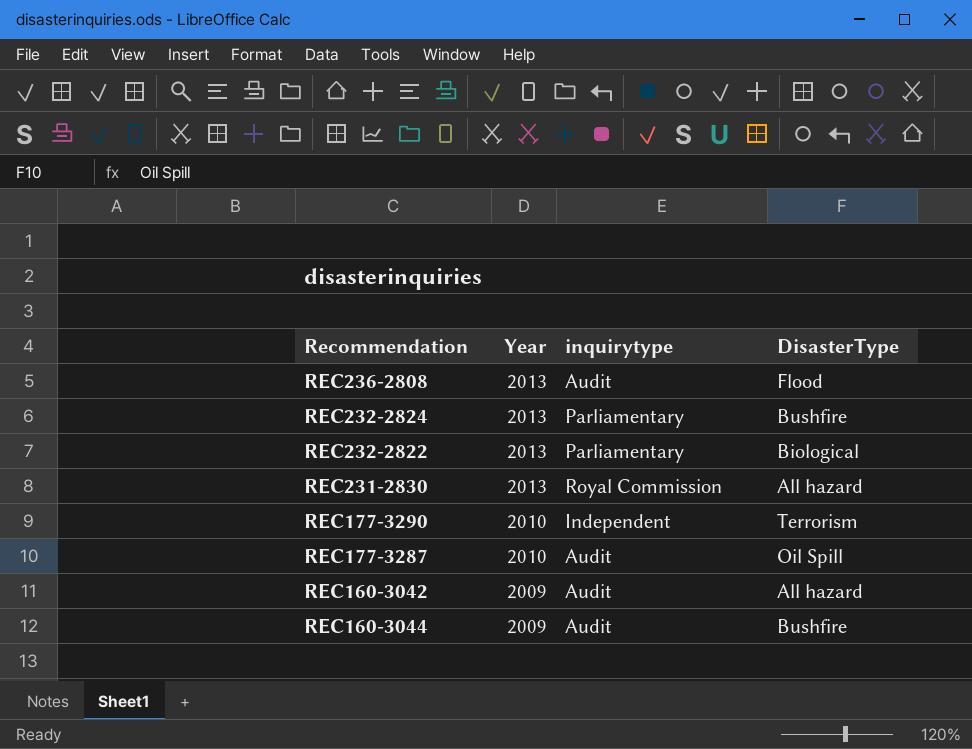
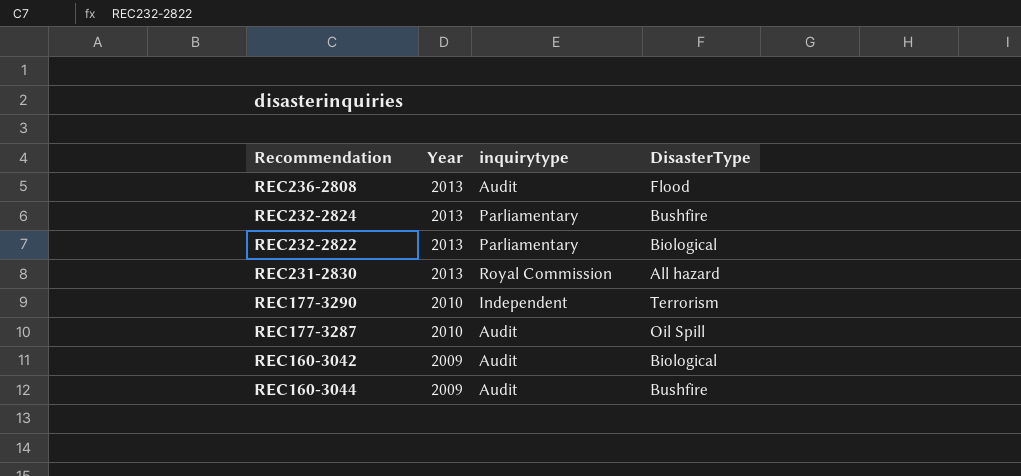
REC160-3042 | DisasterType: All hazard -> Biological

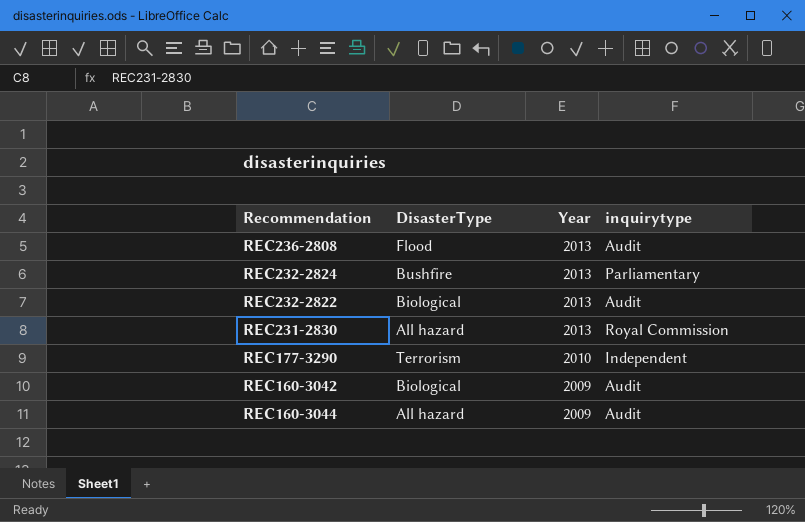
column DisasterType | position: 4 -> 2
row REC177-3287: 2010 | Audit | Oil Spill -> none
REC232-2822 | inquirytype: Parliamentary -> Audit
REC160-3044 | DisasterType: Bushfire -> All hazard

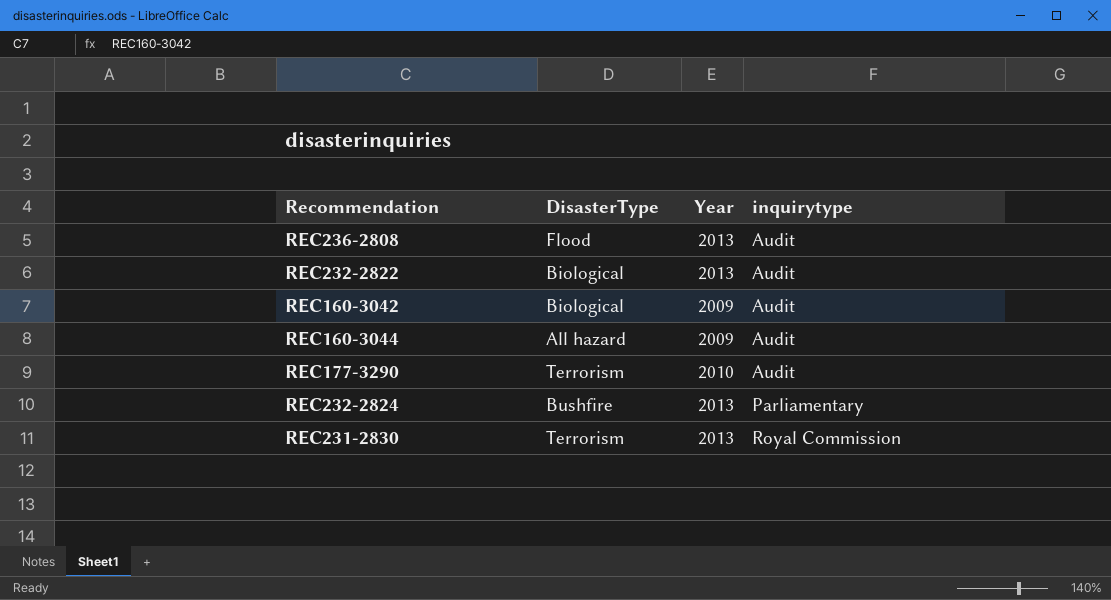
row order: Year descending -> inquirytype ascending
REC177-3290 | inquirytype: Independent -> Audit
REC231-2830 | DisasterType: All hazard -> Terrorism

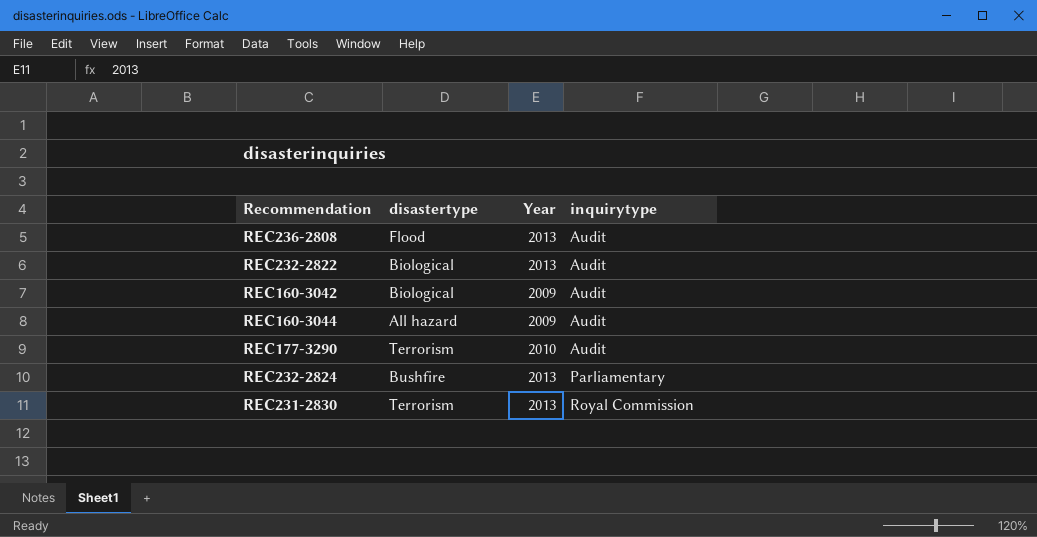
column name: DisasterType -> disastertype

